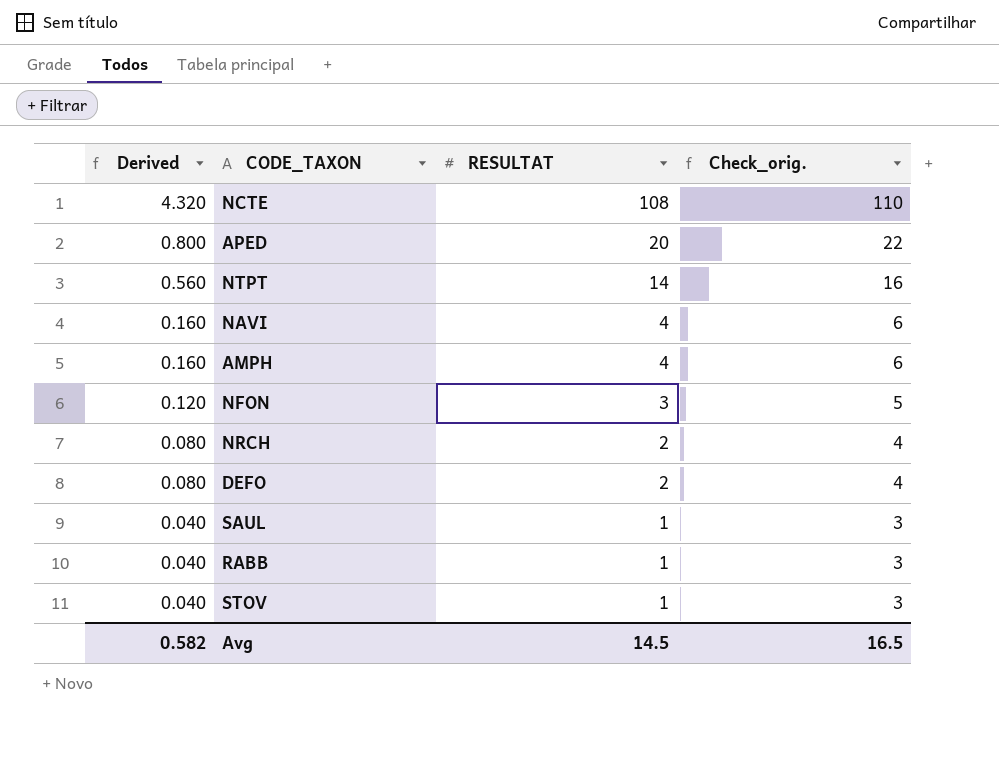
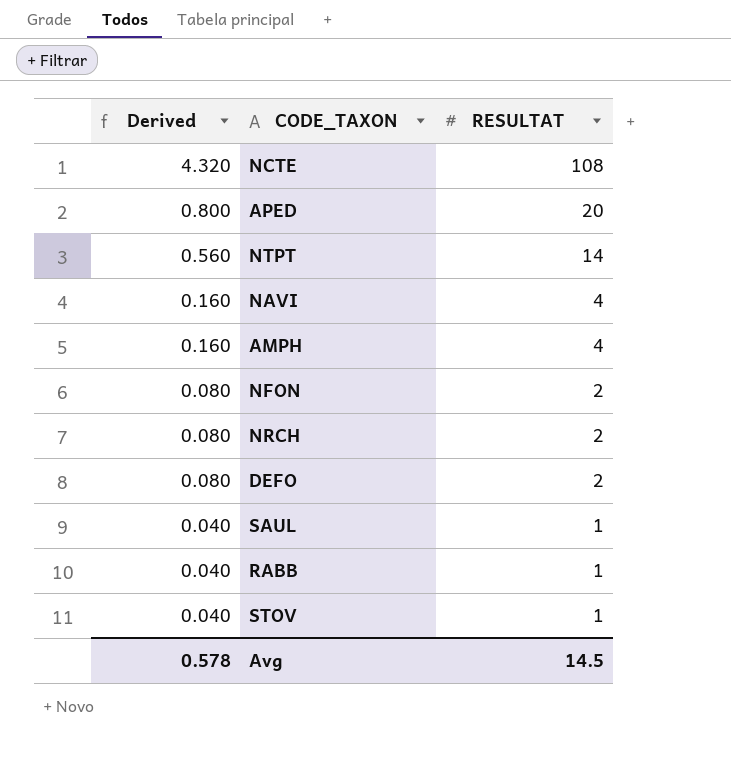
column Check_orig. | formula: [RESULTAT] + 2 -> none
NFON | Derived: 0.120 -> 0.080
NFON | RESULTAT: 3 -> 2
Avg | Derived: 0.582 -> 0.578

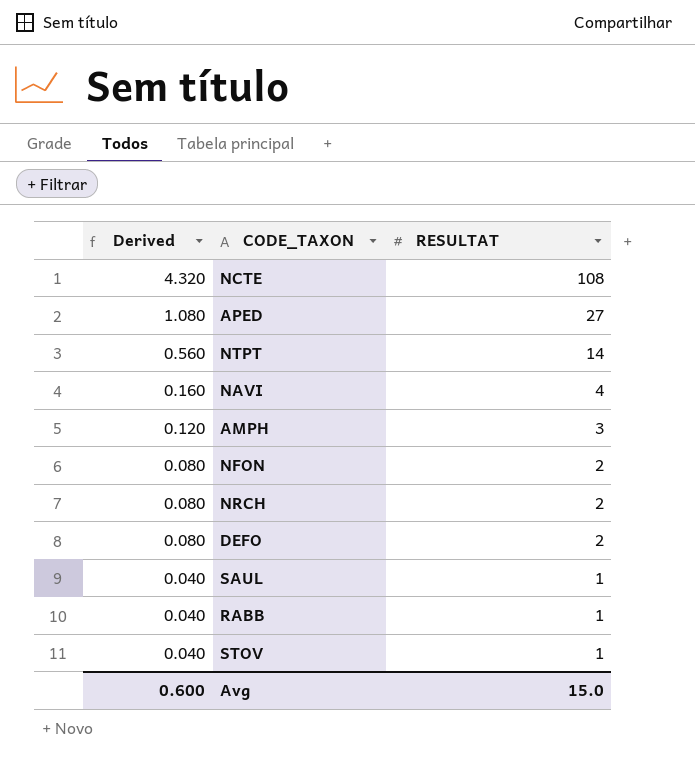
APED | Derived: 0.800 -> 1.080
APED | RESULTAT: 20 -> 27
AMPH | Derived: 0.160 -> 0.120
AMPH | RESULTAT: 4 -> 3
Avg | Derived: 0.578 -> 0.600
Avg | RESULTAT: 14.5 -> 15.0

